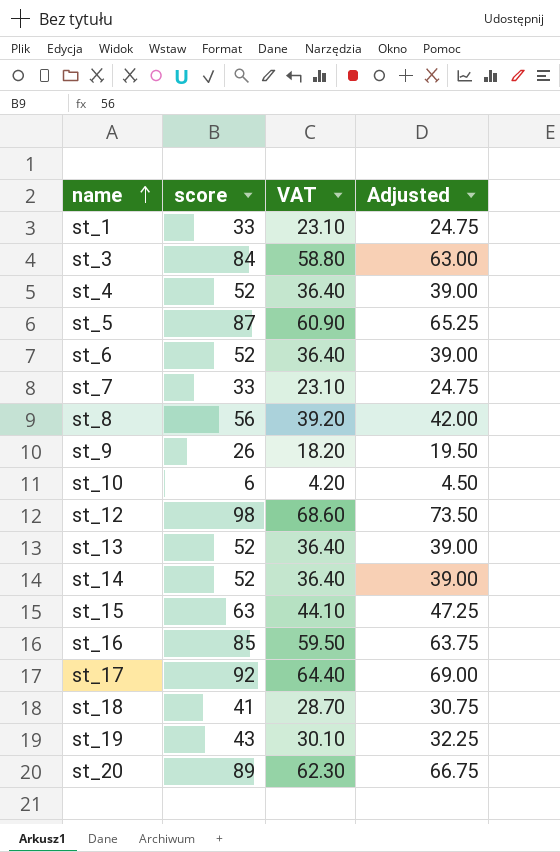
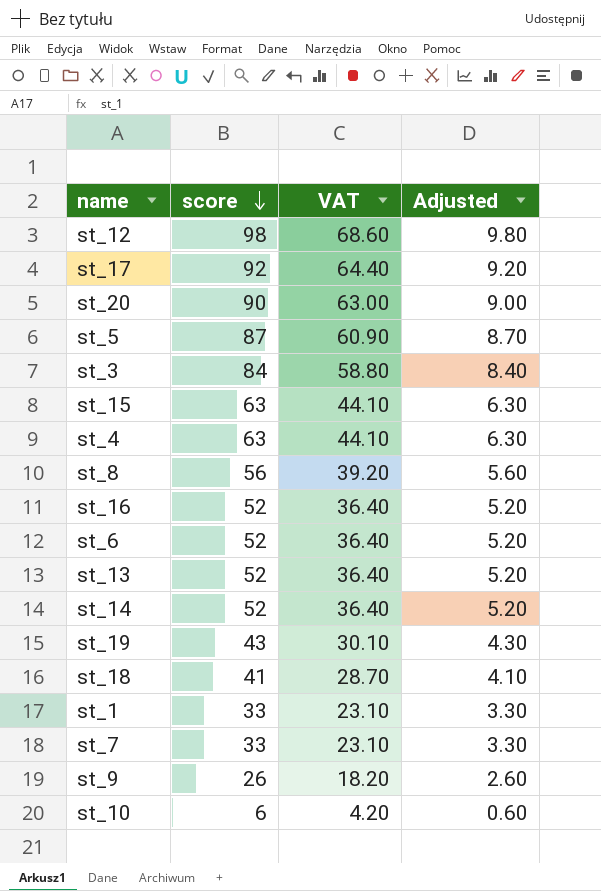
row order: name ascending -> score descending
column Adjusted | formula: [score] * 0.75 -> [score] * 0.1
st_20 | score: 89 -> 90
st_20 | VAT: 62.30 -> 63.00
st_4 | score: 52 -> 63
st_4 | VAT: 36.40 -> 44.10
st_16 | score: 85 -> 52
st_16 | VAT: 59.50 -> 36.40

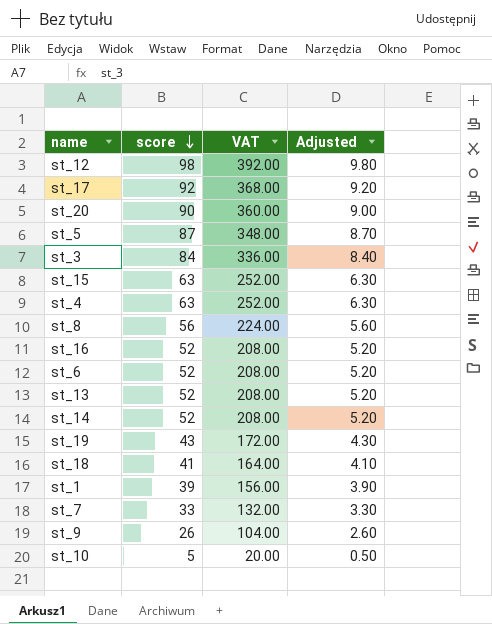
column VAT | formula: [score] * 0.7 -> [score] * 4
st_1 | score: 33 -> 39
st_1 | Adjusted: 3.30 -> 3.90
st_10 | score: 6 -> 5
st_10 | Adjusted: 0.60 -> 0.50

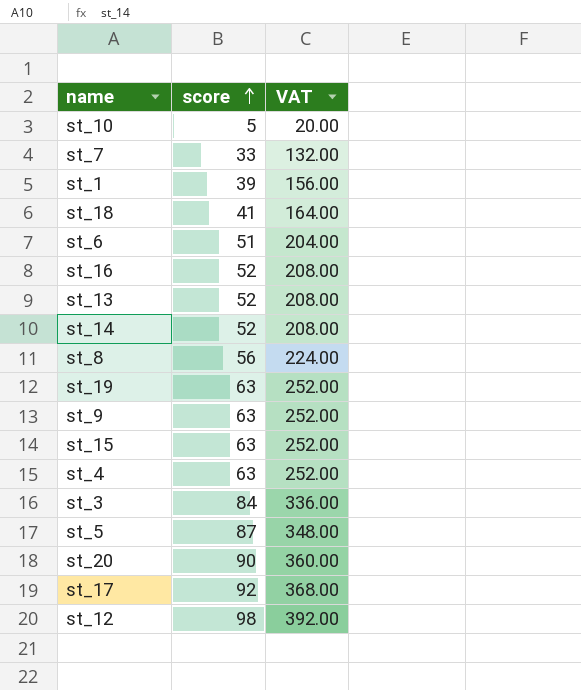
row order: score descending -> score ascending
column Adjusted | formula: [score] * 0.1 -> none
st_6 | score: 52 -> 51
st_6 | VAT: 208.00 -> 204.00
st_19 | score: 43 -> 63
st_19 | VAT: 172.00 -> 252.00
st_9 | score: 26 -> 63
st_9 | VAT: 104.00 -> 252.00

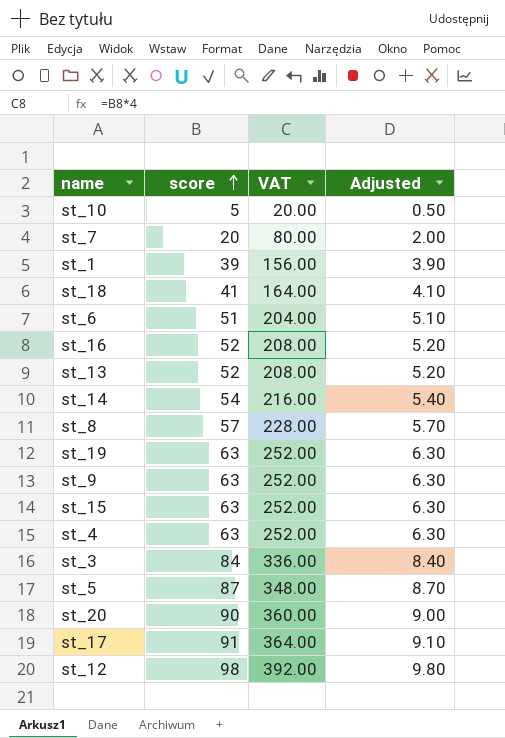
column Adjusted | formula: none -> [score] * 0.1
st_7 | score: 33 -> 20
st_7 | VAT: 132.00 -> 80.00
st_14 | score: 52 -> 54
st_14 | VAT: 208.00 -> 216.00
st_8 | score: 56 -> 57
st_8 | VAT: 224.00 -> 228.00
st_17 | score: 92 -> 91
st_17 | VAT: 368.00 -> 364.00

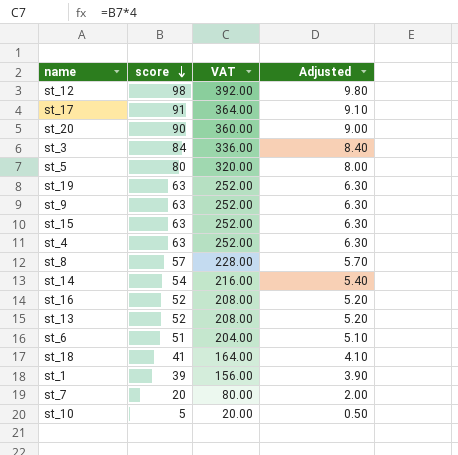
row order: score ascending -> score descending
st_5 | score: 87 -> 80
st_5 | VAT: 348.00 -> 320.00
st_5 | Adjusted: 8.70 -> 8.00

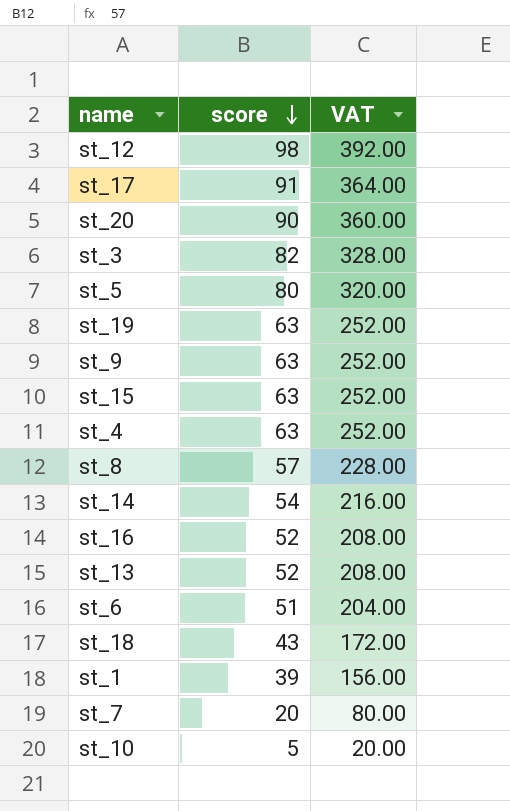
column Adjusted | formula: [score] * 0.1 -> none
st_3 | score: 84 -> 82
st_3 | VAT: 336.00 -> 328.00
st_18 | score: 41 -> 43
st_18 | VAT: 164.00 -> 172.00

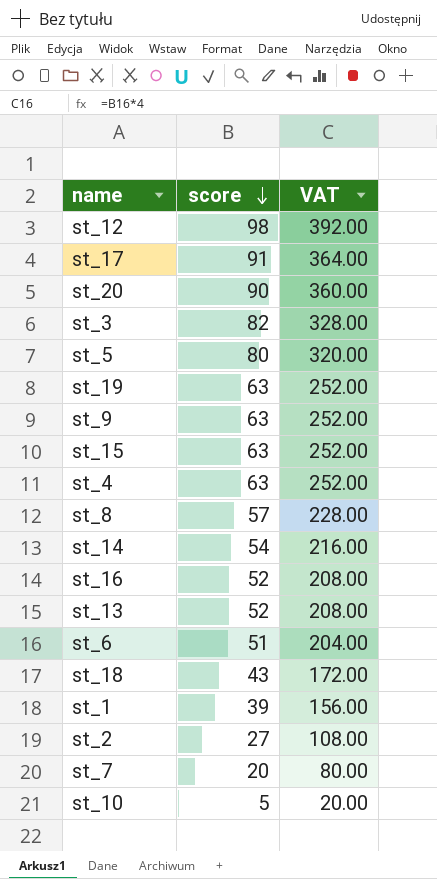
row st_2: none -> 27 | 108.00

